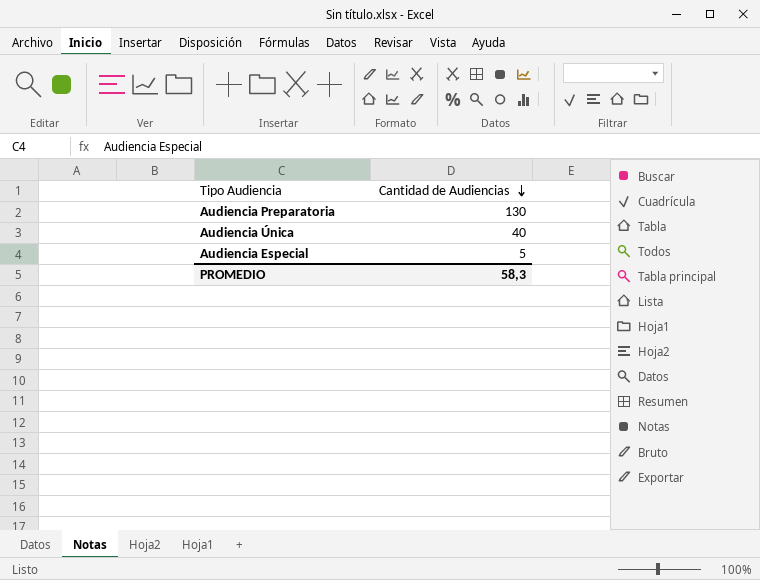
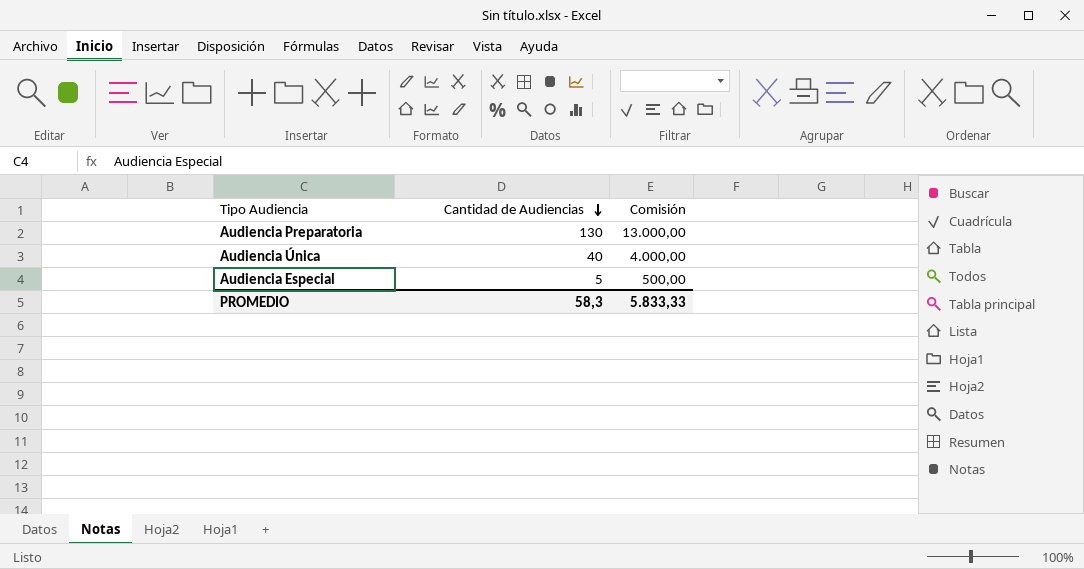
column Comisión | formula: none -> [Cantidad de Audiencias] * 100

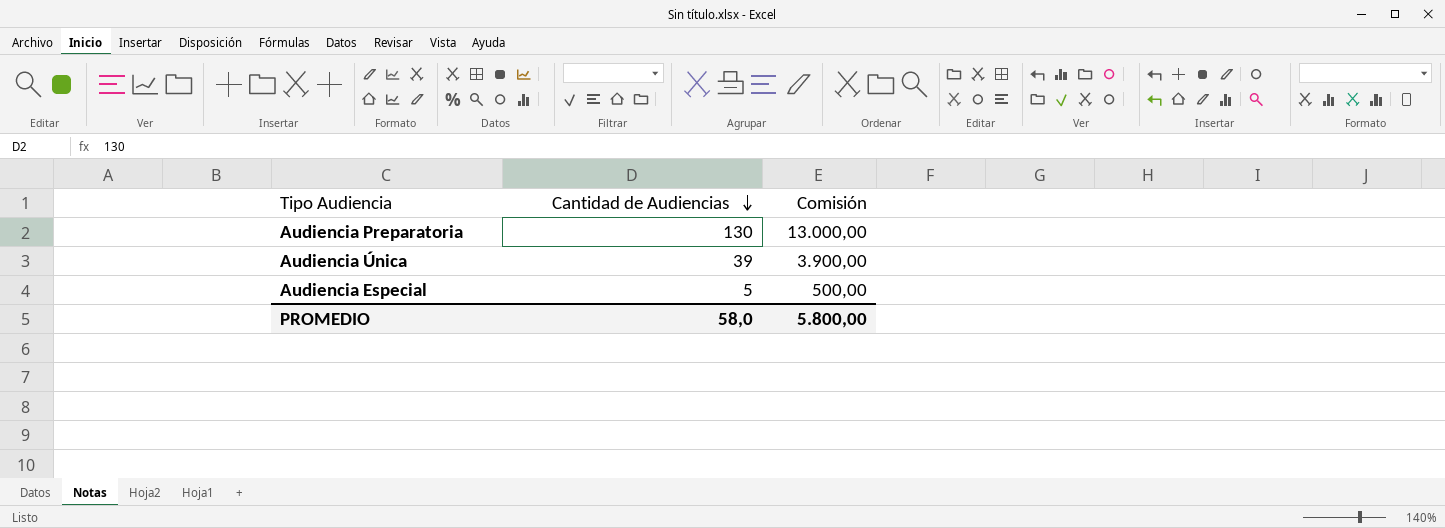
Audiencia Única | Cantidad de Audiencias: 40 -> 39
Audiencia Única | Comisión: 4.000,00 -> 3.900,00
PROMEDIO | Cantidad de Audiencias: 58,3 -> 58,0
PROMEDIO | Comisión: 5.833,33 -> 5.800,00

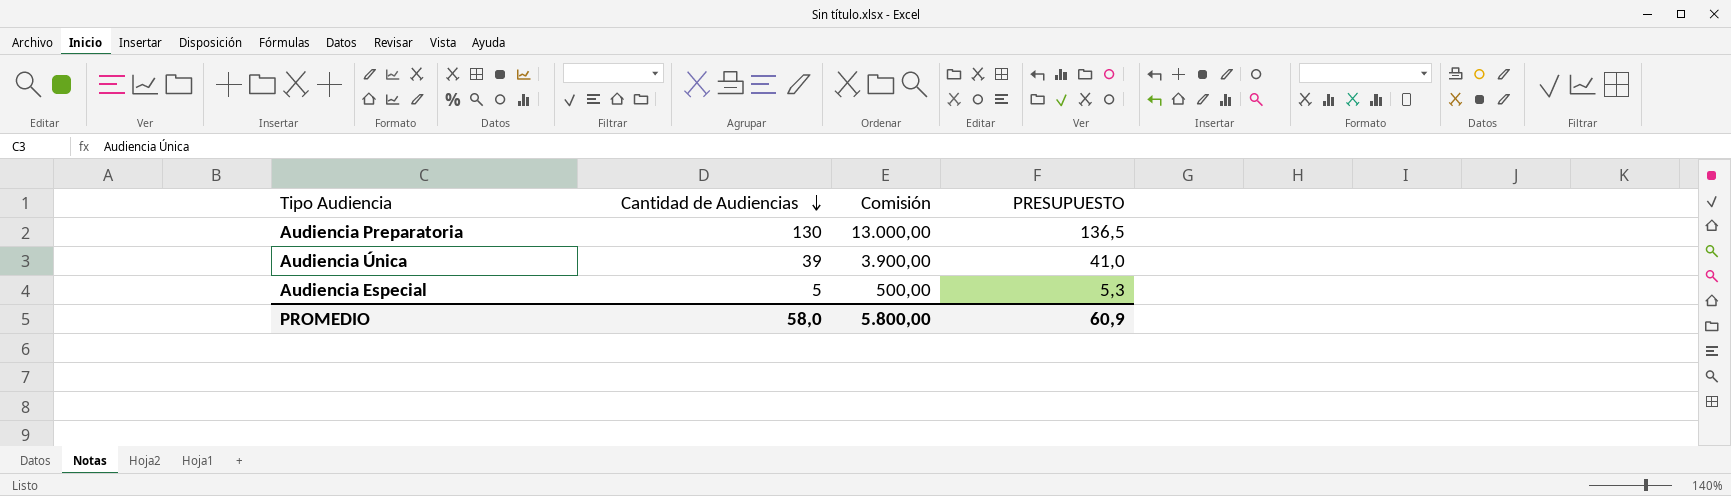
column PRESUPUESTO | formula: none -> [Cantidad de Audiencias] * 1,05

